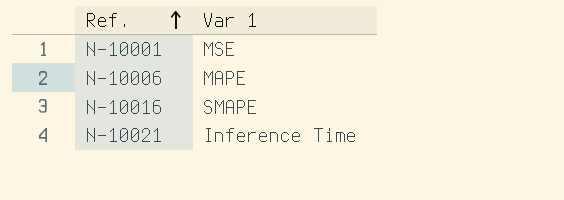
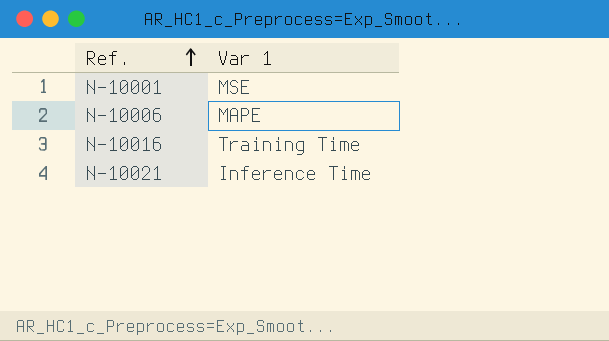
N-10016 | Var 1: SMAPE -> Training Time

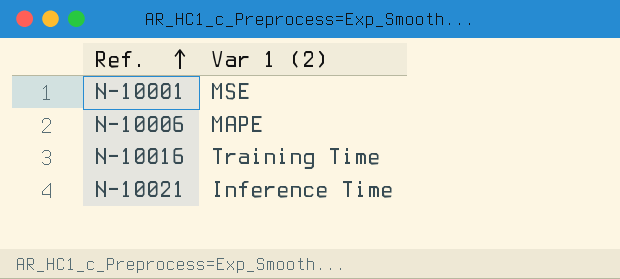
column name: Var 1 -> Var 1 (2)

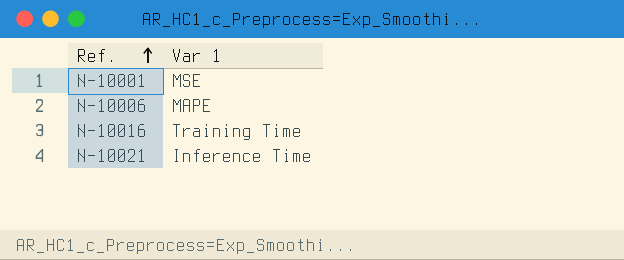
column name: Var 1 (2) -> Var 1

